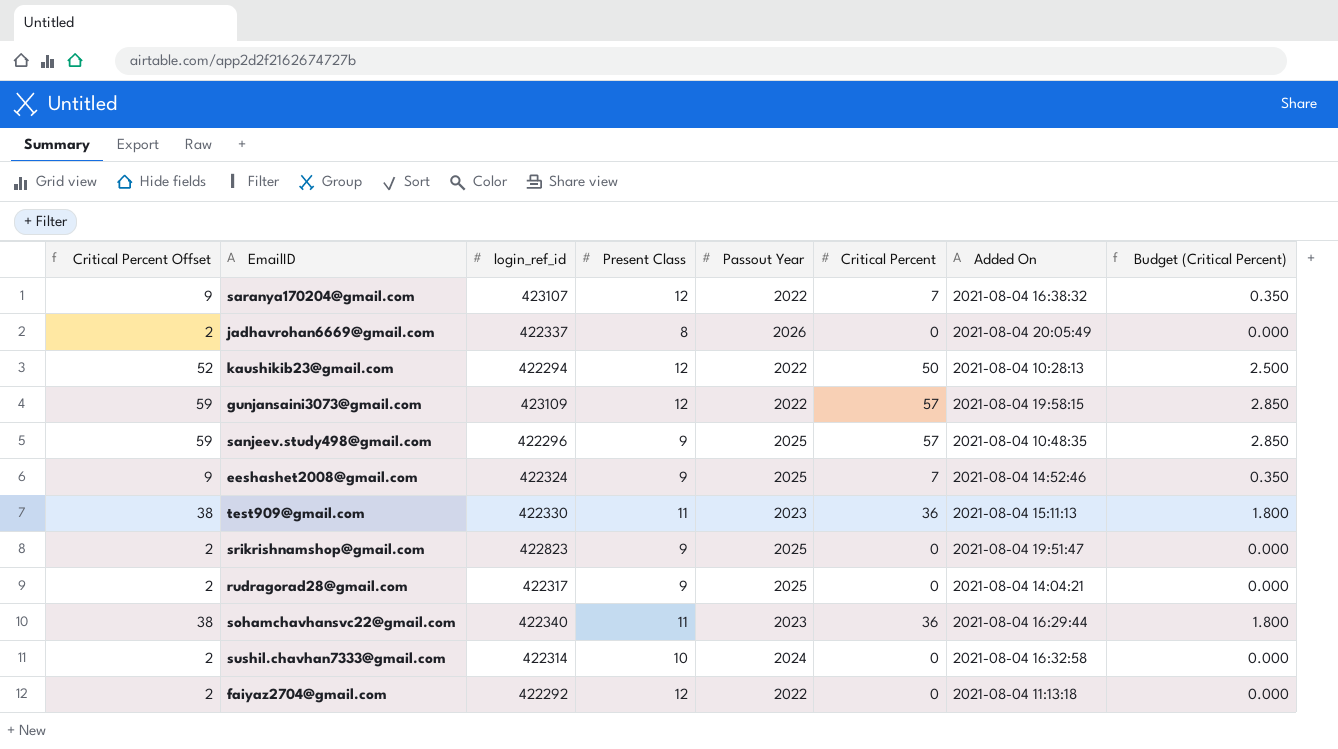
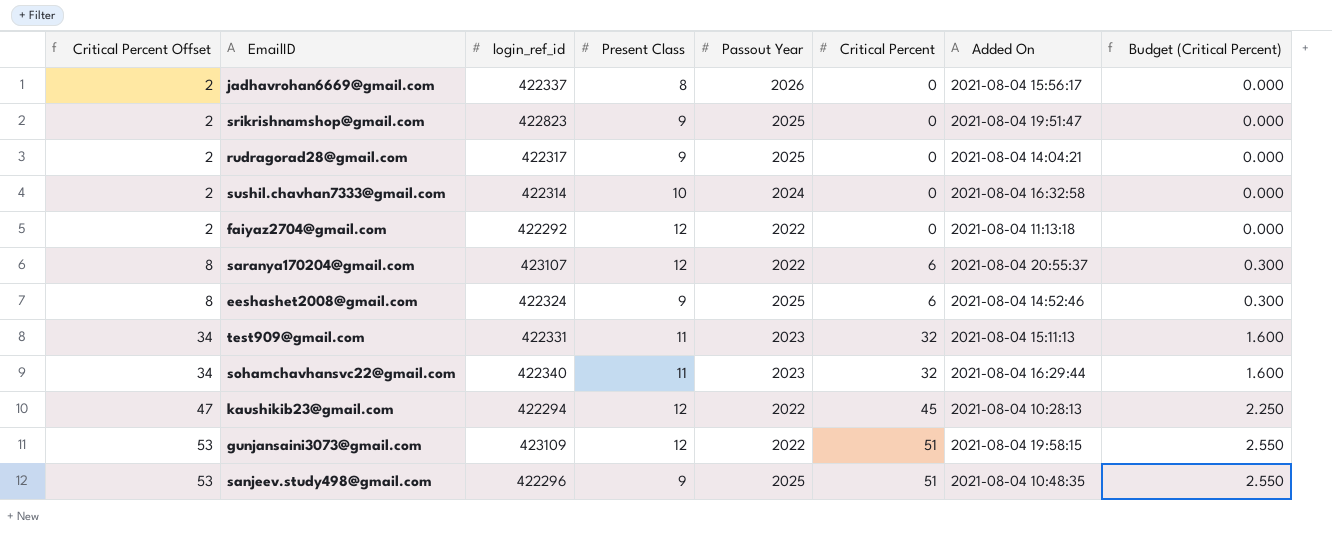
row order: none -> Critical Percent Offset ascending
jadhavrohan6669@gmail.com | Added On: 2021-08-04 20:05:49 -> 2021-08-04 15:56:17
saranya170204@gmail.com | Critical Percent Offset: 9 -> 8
saranya170204@gmail.com | Critical Percent: 7 -> 6
saranya170204@gmail.com | Added On: 2021-08-04 16:38:32 -> 2021-08-04 20:55:37
saranya170204@gmail.com | Budget (Critical Percent): 0.350 -> 0.300
eeshashet2008@gmail.com | Critical Percent Offset: 9 -> 8
eeshashet2008@gmail.com | Critical Percent: 7 -> 6
eeshashet2008@gmail.com | Budget (Critical Percent): 0.350 -> 0.300
test909@gmail.com | Critical Percent Offset: 38 -> 34
test909@gmail.com | login_ref_id: 422330 -> 422331
test909@gmail.com | Critical Percent: 36 -> 32
test909@gmail.com | Budget (Critical Percent): 1.800 -> 1.600
sohamchavhansvc22@gmail.com | Critical Percent Offset: 38 -> 34
sohamchavhansvc22@gmail.com | Critical Percent: 36 -> 32
sohamchavhansvc22@gmail.com | Budget (Critical Percent): 1.800 -> 1.600
kaushikib23@gmail.com | Critical Percent Offset: 52 -> 47
kaushikib23@gmail.com | Critical Percent: 50 -> 45
kaushikib23@gmail.com | Budget (Critical Percent): 2.500 -> 2.250
gunjansaini3073@gmail.com | Critical Percent Offset: 59 -> 53
gunjansaini3073@gmail.com | Critical Percent: 57 -> 51
gunjansaini3073@gmail.com | Budget (Critical Percent): 2.850 -> 2.550
sanjeev.study498@gmail.com | Critical Percent Offset: 59 -> 53
sanjeev.study498@gmail.com | Critical Percent: 57 -> 51
sanjeev.study498@gmail.com | Budget (Critical Percent): 2.850 -> 2.550

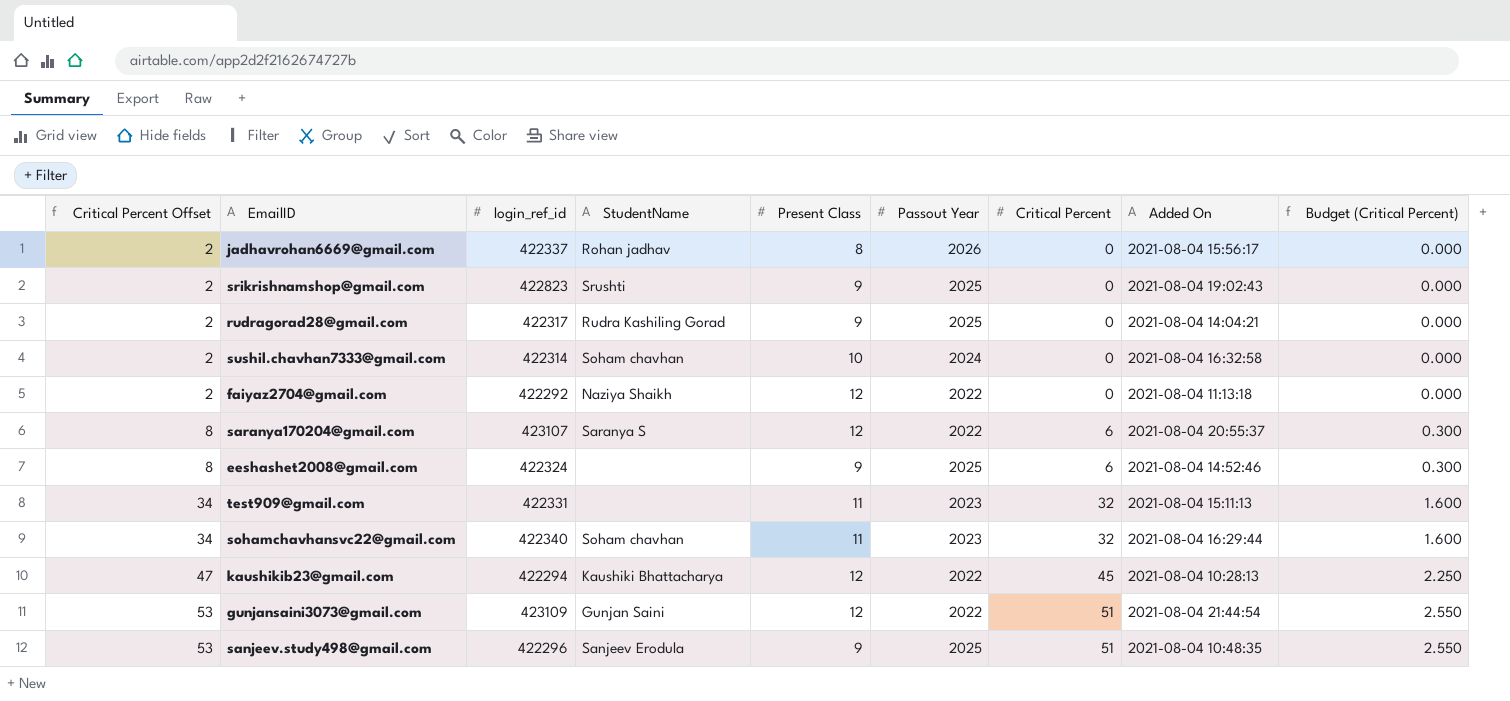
column StudentName | position: none -> 4
srikrishnamshop@gmail.com | Added On: 2021-08-04 19:51:47 -> 2021-08-04 19:02:43
gunjansaini3073@gmail.com | Added On: 2021-08-04 19:58:15 -> 2021-08-04 21:44:54

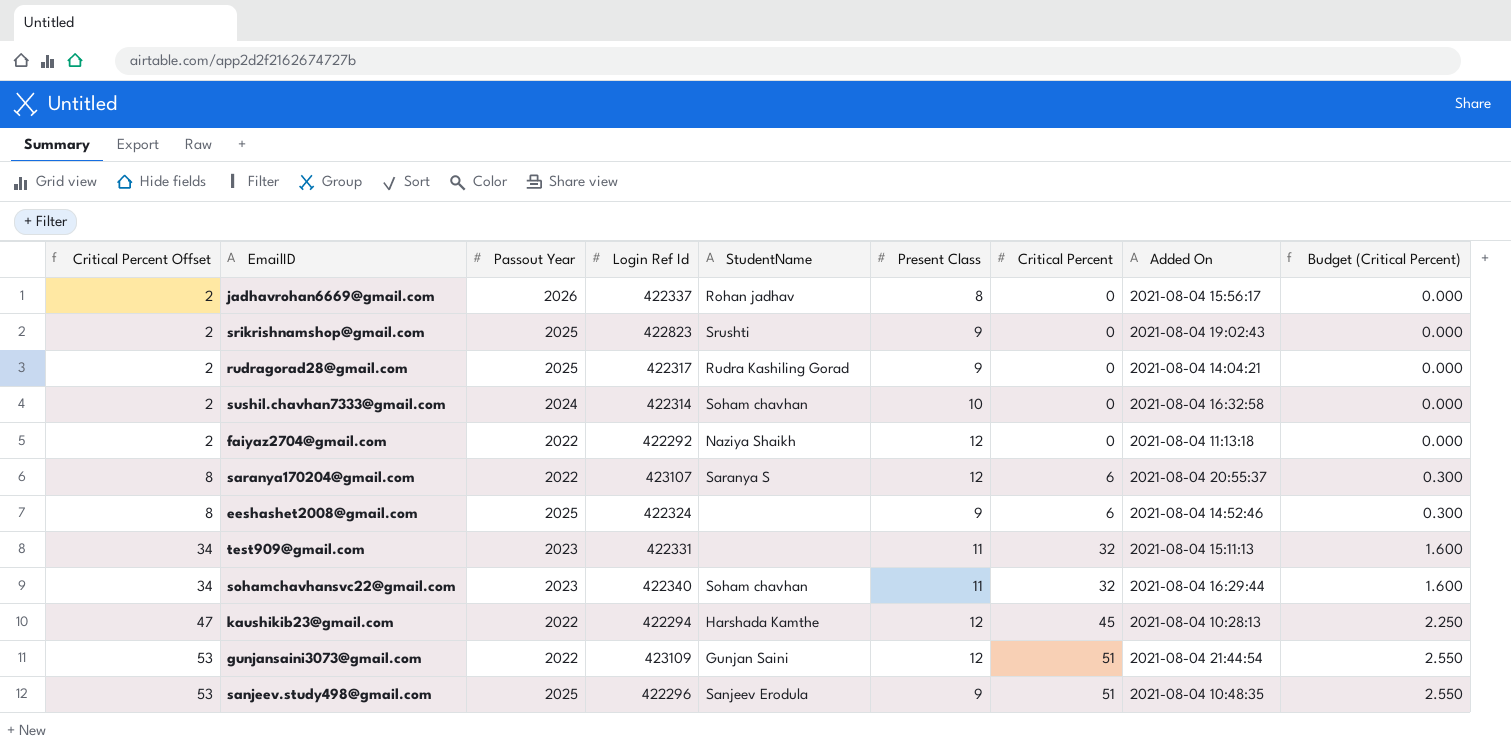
column Passout Year | position: 6 -> 3
column name: login_ref_id -> Login Ref Id
kaushikib23@gmail.com | StudentName: Kaushiki Bhattacharya -> Harshada Kamthe

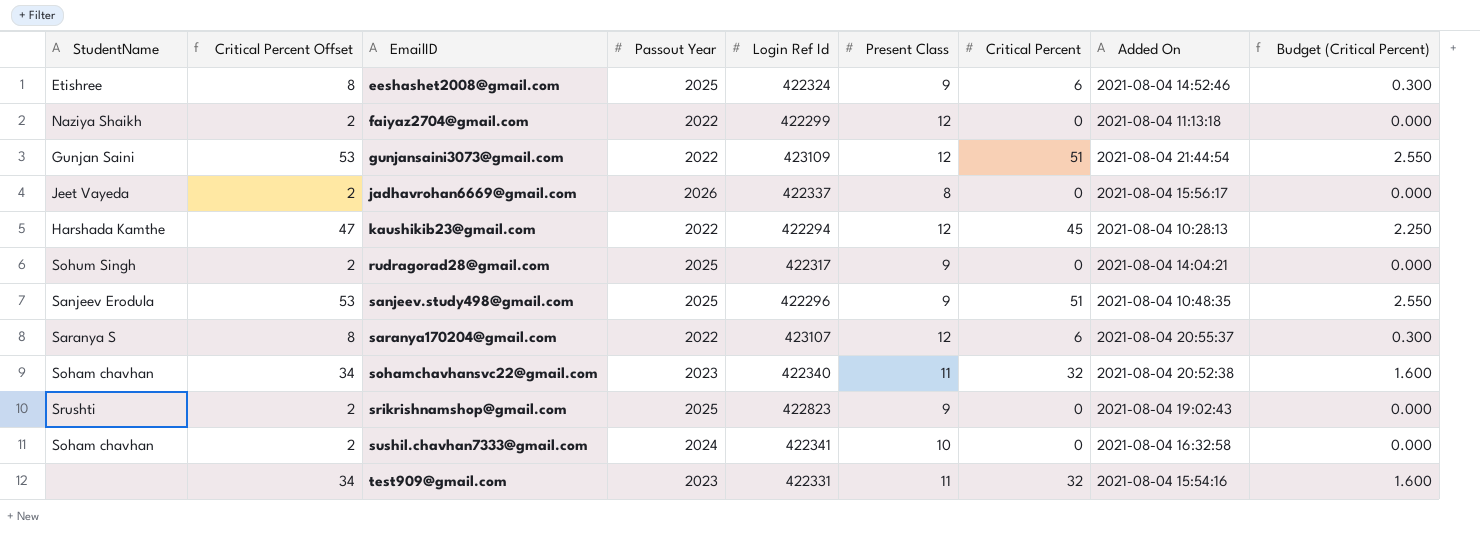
row order: Critical Percent Offset ascending -> EmailID ascending
column StudentName | position: 5 -> 1
eeshashet2008@gmail.com | StudentName: none -> Etishree
faiyaz2704@gmail.com | Login Ref Id: 422292 -> 422299
jadhavrohan6669@gmail.com | StudentName: Rohan jadhav -> Jeet Vayeda
rudragorad28@gmail.com | StudentName: Rudra Kashiling Gorad -> Sohum Singh
sohamchavhansvc22@gmail.com | Added On: 2021-08-04 16:29:44 -> 2021-08-04 20:52:38
sushil.chavhan7333@gmail.com | Login Ref Id: 422314 -> 422341
test909@gmail.com | Added On: 2021-08-04 15:11:13 -> 2021-08-04 15:54:16

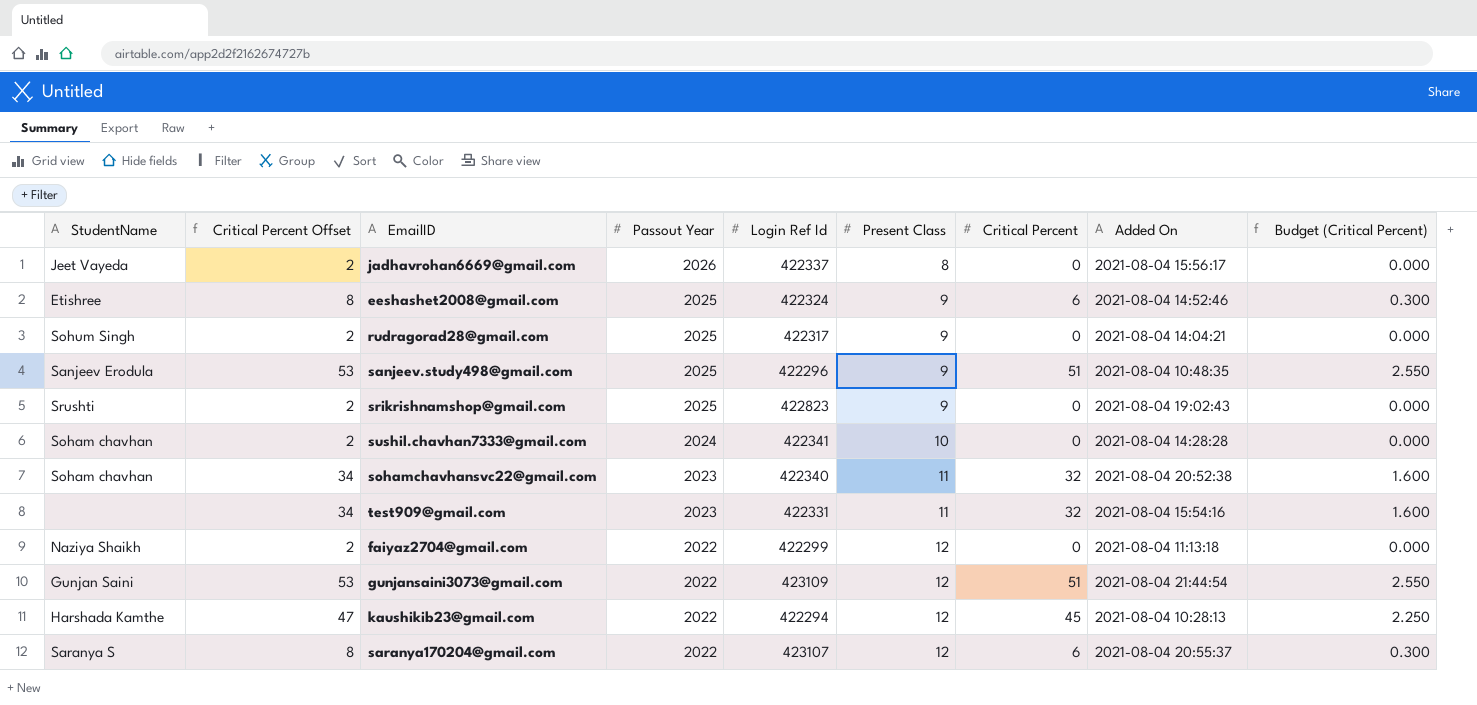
row order: EmailID ascending -> Passout Year descending
sushil.chavhan7333@gmail.com | Added On: 2021-08-04 16:32:58 -> 2021-08-04 14:28:28

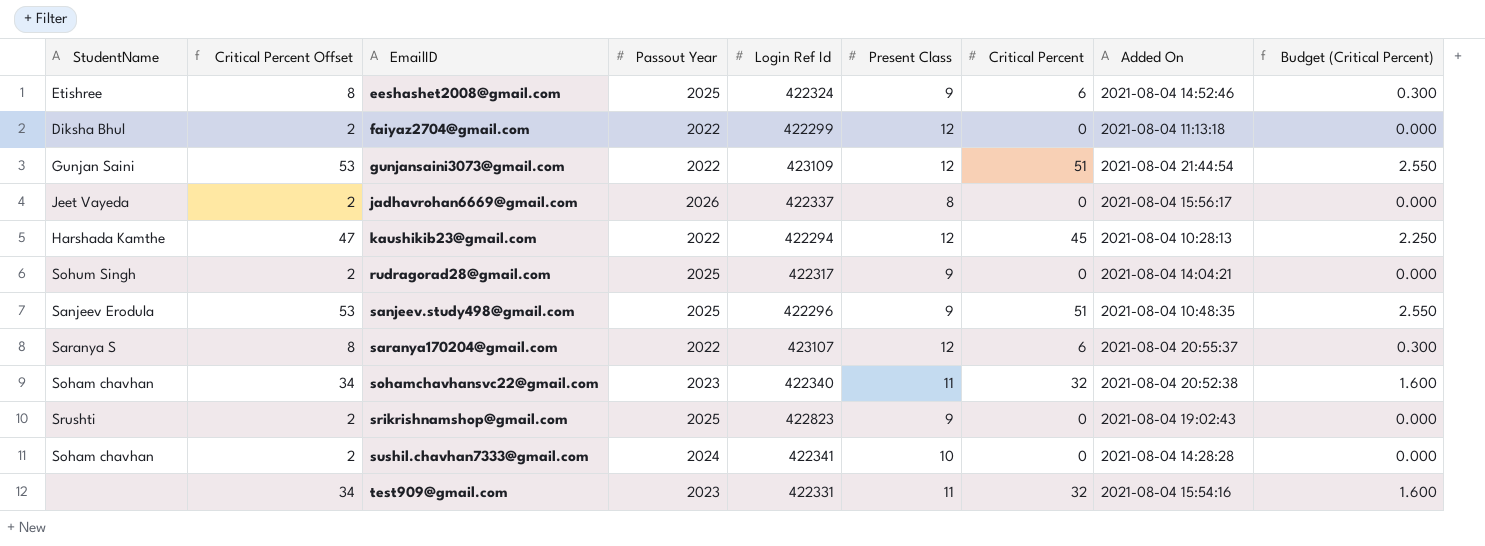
row order: Passout Year descending -> EmailID ascending
faiyaz2704@gmail.com | StudentName: Naziya Shaikh -> Diksha Bhul

